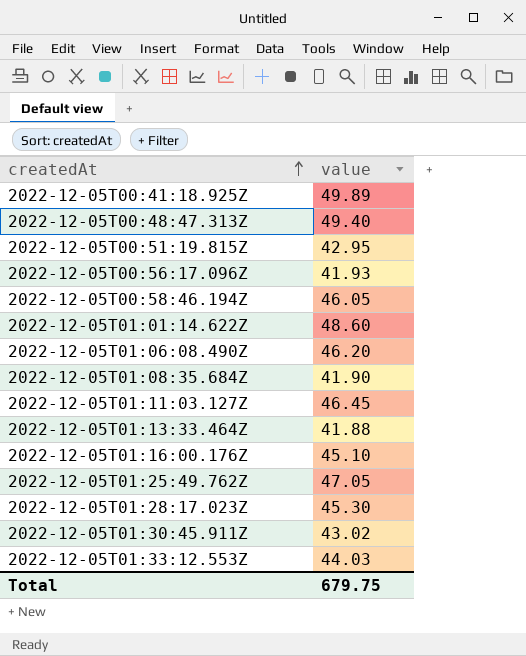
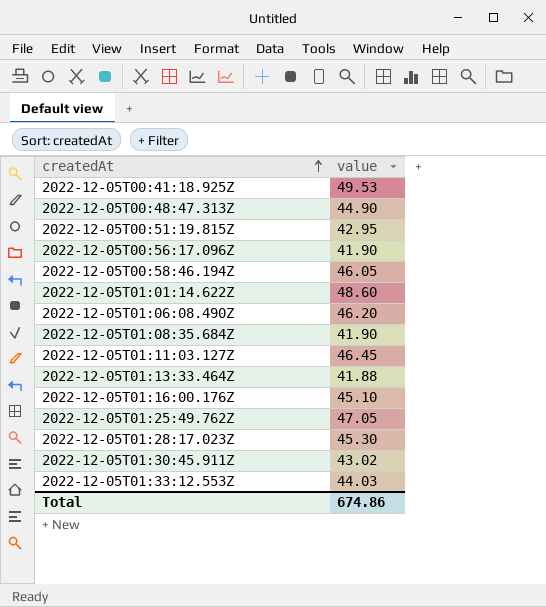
2022-12-05T00:41:18.925Z | value: 49.89 -> 49.53
2022-12-05T00:48:47.313Z | value: 49.40 -> 44.90
2022-12-05T00:56:17.096Z | value: 41.93 -> 41.90
Total | value: 679.75 -> 674.86

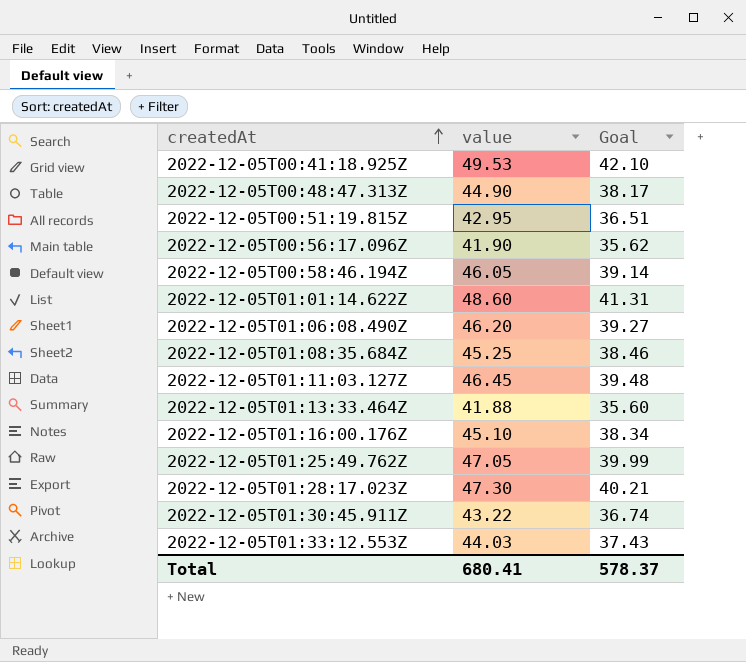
column Goal | formula: none -> [value] * 0.85
2022-12-05T01:08:35.684Z | value: 41.90 -> 45.25
2022-12-05T01:28:17.023Z | value: 45.30 -> 47.30
2022-12-05T01:30:45.911Z | value: 43.02 -> 43.22
Total | value: 674.86 -> 680.41

